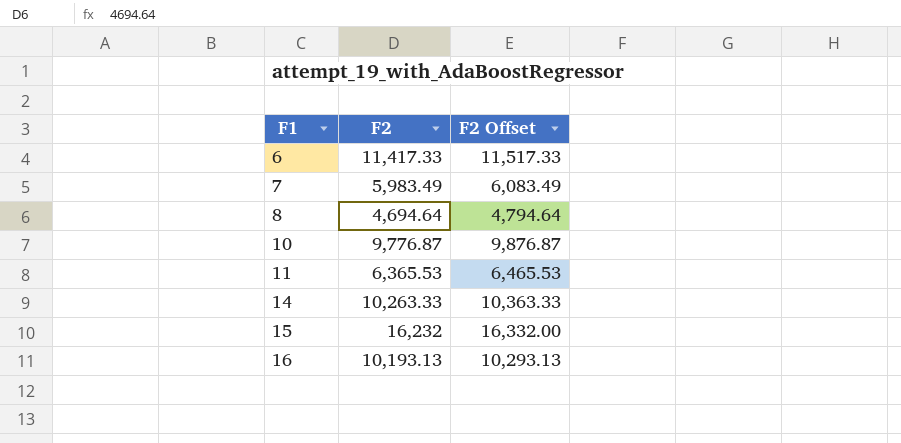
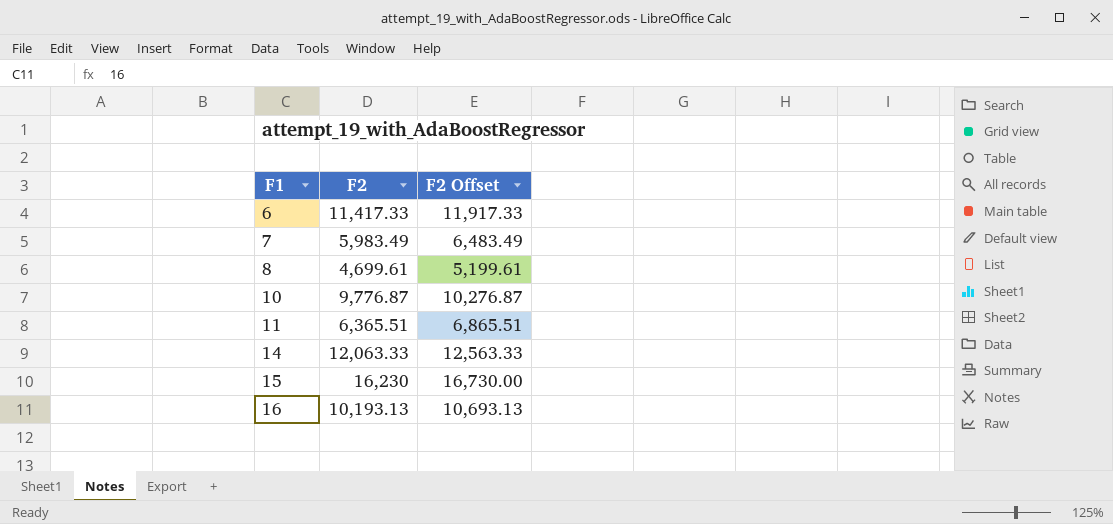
column F2 Offset | formula: [F2] + 100 -> [F2] + 500
8 | F2: 4,694.64 -> 4,699.61
11 | F2: 6,365.53 -> 6,365.51
14 | F2: 10,263.33 -> 12,063.33
15 | F2: 16,232 -> 16,230

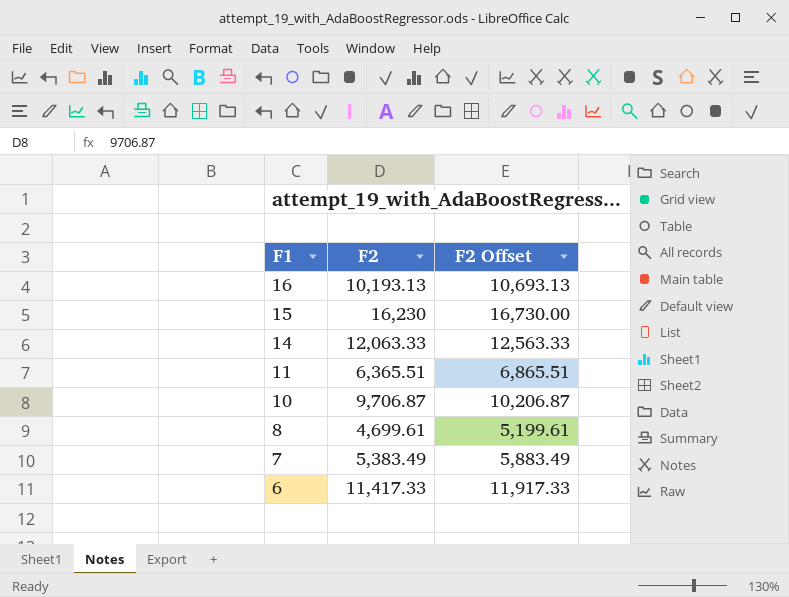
row order: F1 ascending -> F1 descending
10 | F2: 9,776.87 -> 9,706.87
10 | F2 Offset: 10,276.87 -> 10,206.87
7 | F2: 5,983.49 -> 5,383.49
7 | F2 Offset: 6,483.49 -> 5,883.49

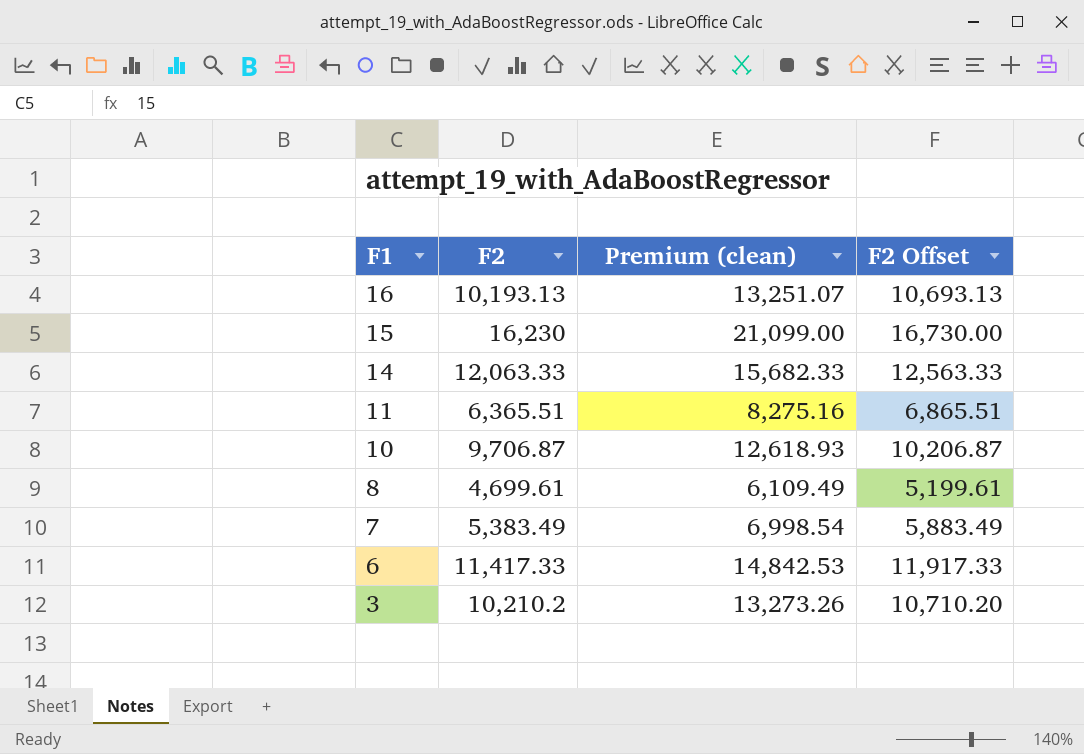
column Premium (clean) | formula: none -> [F2] * 1.3
row 3: none -> 10,210.2 | 13,273.26 | 10,710.20

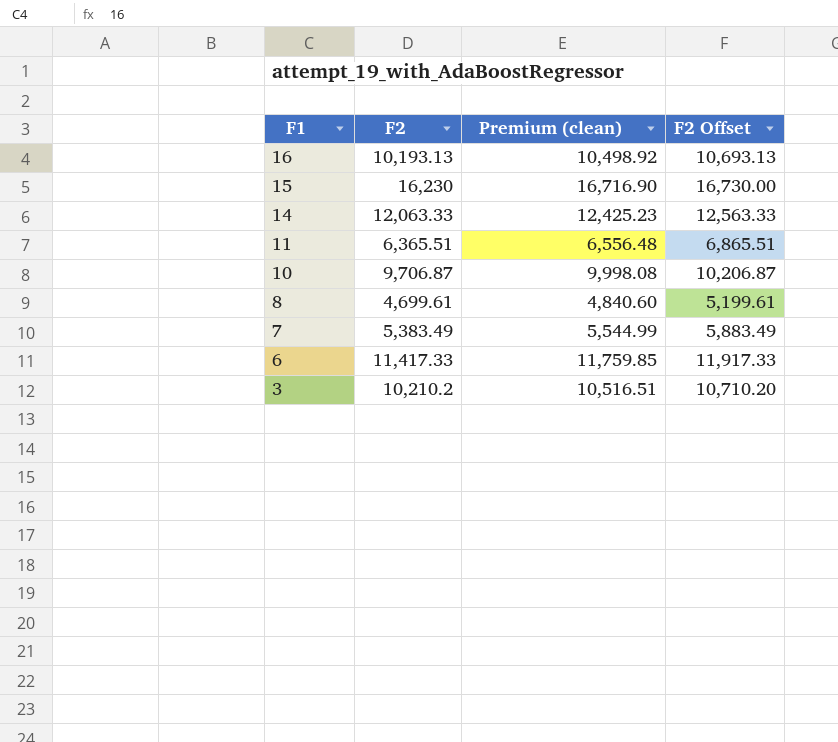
column Premium (clean) | formula: [F2] * 1.3 -> [F2] * 1.03

